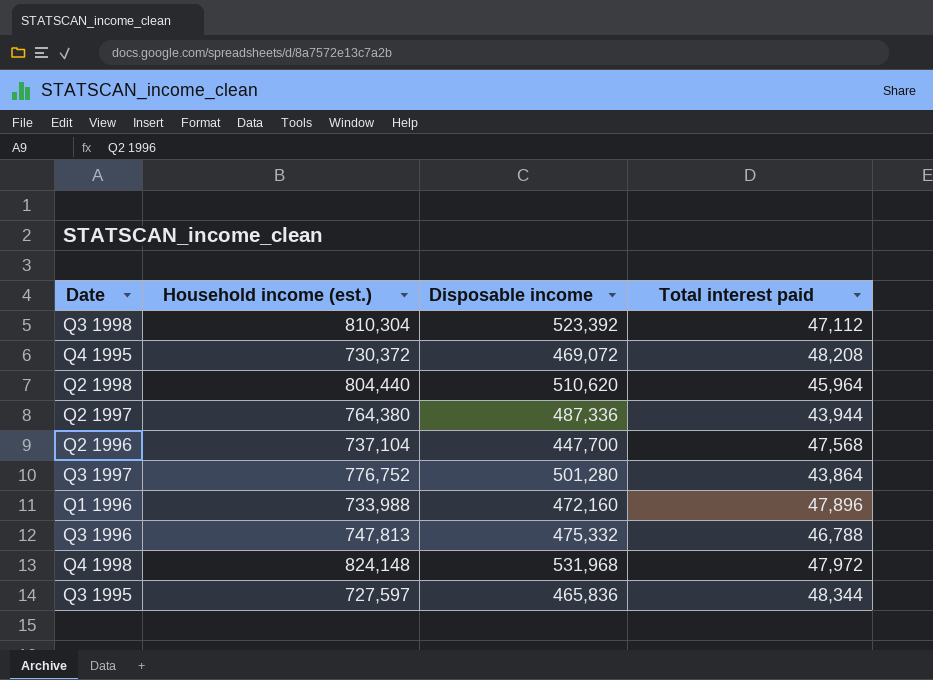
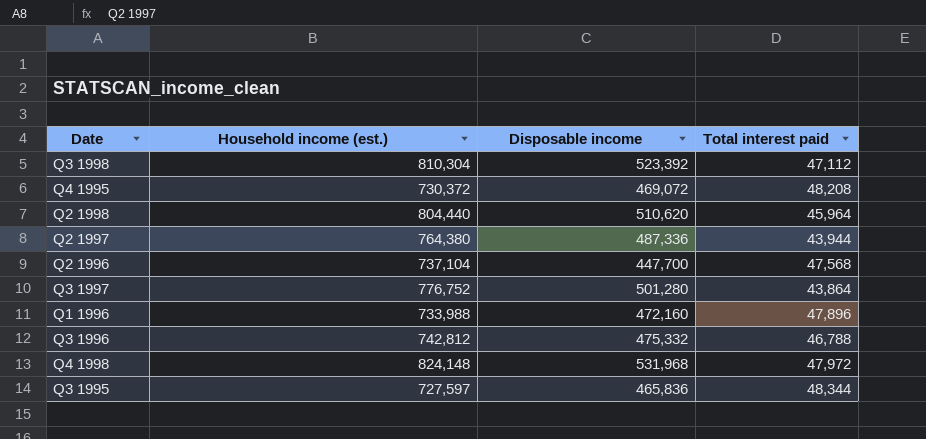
Q3 1996 | Household income (est.): 747,813 -> 742,812

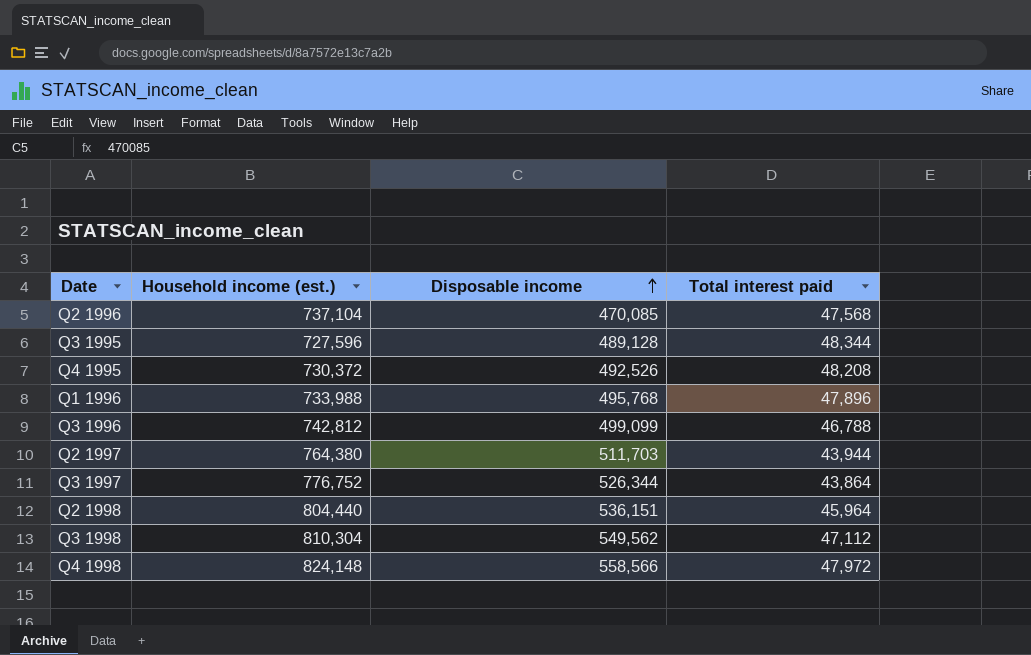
row order: none -> Disposable income ascending
Q2 1996 | Disposable income: 447,700 -> 470,085
Q3 1995 | Household income (est.): 727,597 -> 727,596
Q3 1995 | Disposable income: 465,836 -> 489,128
Q4 1995 | Disposable income: 469,072 -> 492,526
Q1 1996 | Disposable income: 472,160 -> 495,768
Q3 1996 | Disposable income: 475,332 -> 499,099
Q2 1997 | Disposable income: 487,336 -> 511,703
Q3 1997 | Disposable income: 501,280 -> 526,344
Q2 1998 | Disposable income: 510,620 -> 536,151
Q3 1998 | Disposable income: 523,392 -> 549,562
Q4 1998 | Disposable income: 531,968 -> 558,566

